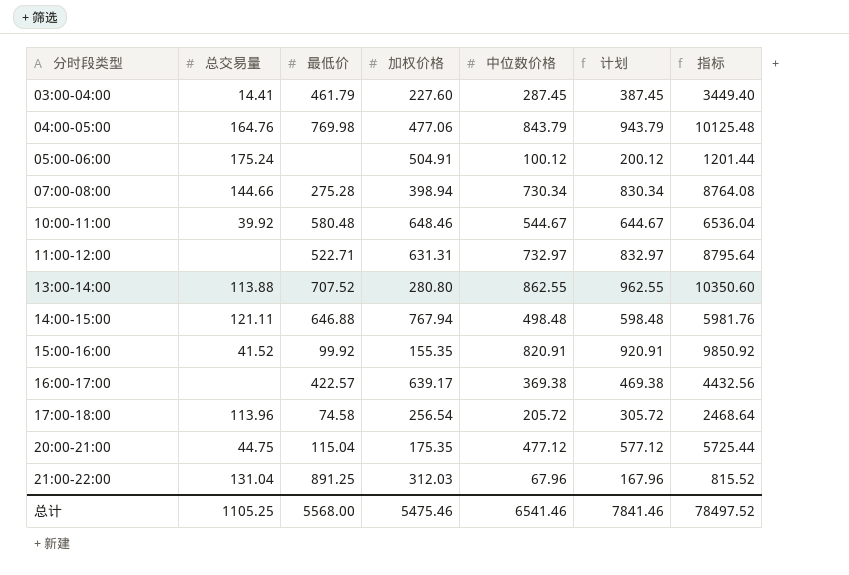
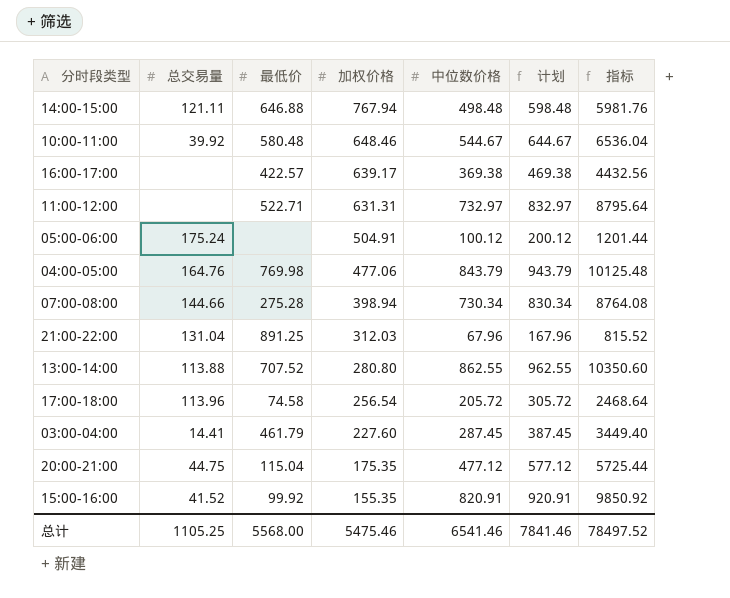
row order: 分时段类型 ascending -> 加权价格 descending

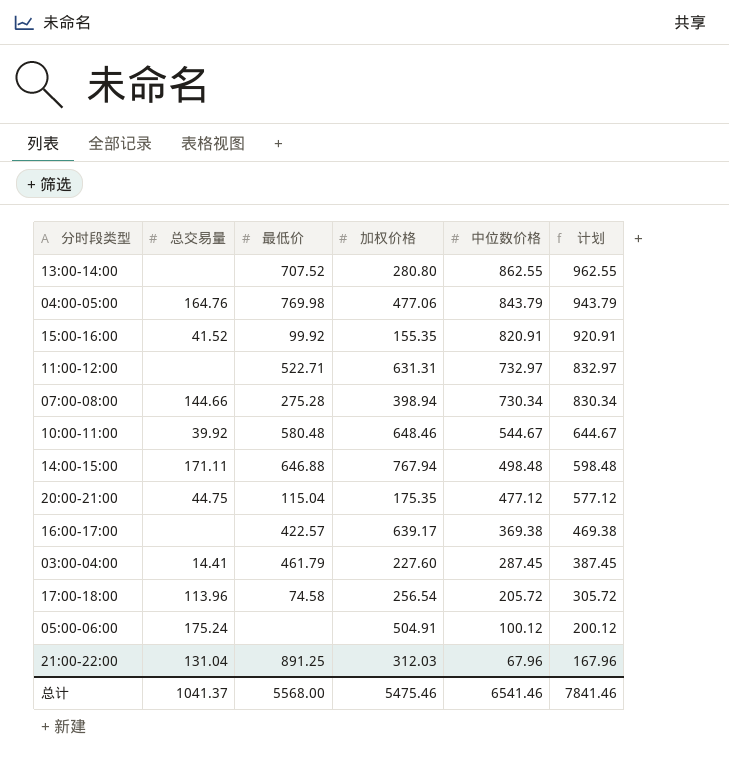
row order: 加权价格 descending -> 中位数价格 descending
column 指标 | formula: [中位数价格] * 12 -> none
13:00-14:00 | 总交易量: 113.88 -> none
14:00-15:00 | 总交易量: 121.11 -> 171.11
总计 | 总交易量: 1105.25 -> 1041.37

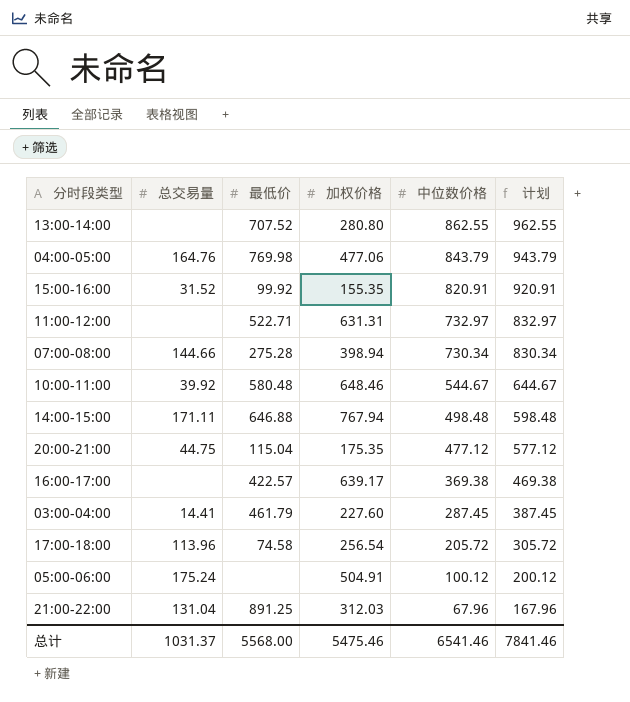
15:00-16:00 | 总交易量: 41.52 -> 31.52
总计 | 总交易量: 1041.37 -> 1031.37

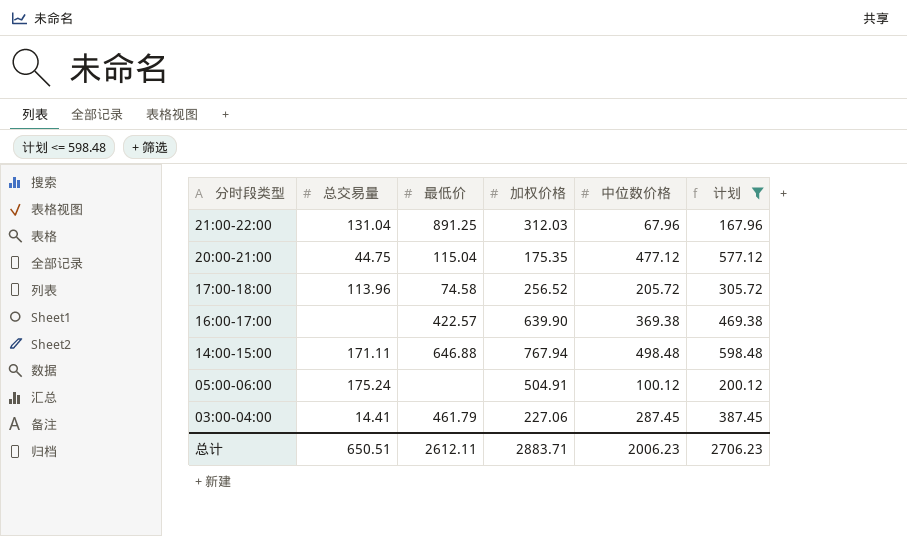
filter: none -> 计划 <= 598.48
row order: 中位数价格 descending -> 分时段类型 descending
17:00-18:00 | 加权价格: 256.54 -> 256.52
16:00-17:00 | 加权价格: 639.17 -> 639.90
03:00-04:00 | 加权价格: 227.60 -> 227.06
总计 | 总交易量: 1031.37 -> 650.51
总计 | 最低价: 5568.00 -> 2612.11
总计 | 加权价格: 5475.46 -> 2883.71
总计 | 中位数价格: 6541.46 -> 2006.23
总计 | 计划: 7841.46 -> 2706.23

